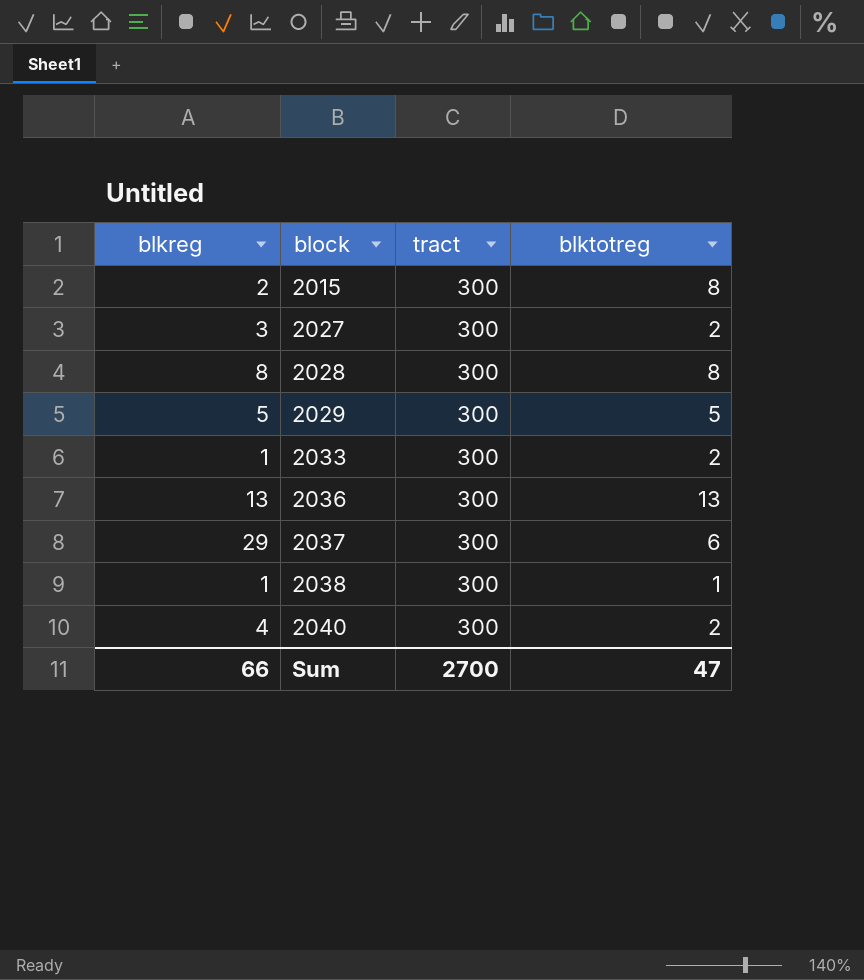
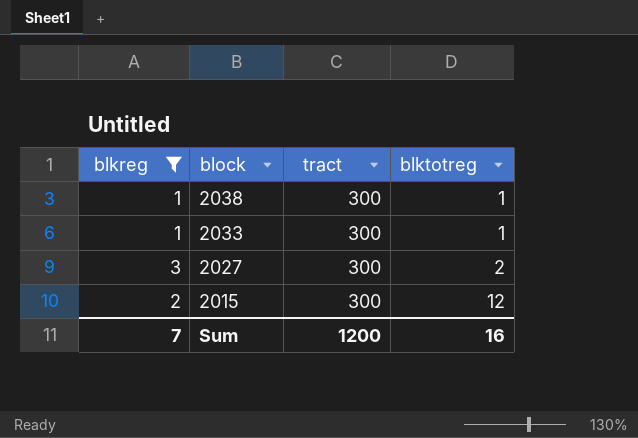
filter: none -> blkreg <= 3
row order: block ascending -> block descending
2033 | blktotreg: 2 -> 1
2015 | blktotreg: 8 -> 12
Sum | blkreg: 66 -> 7
Sum | tract: 2700 -> 1200
Sum | blktotreg: 47 -> 16

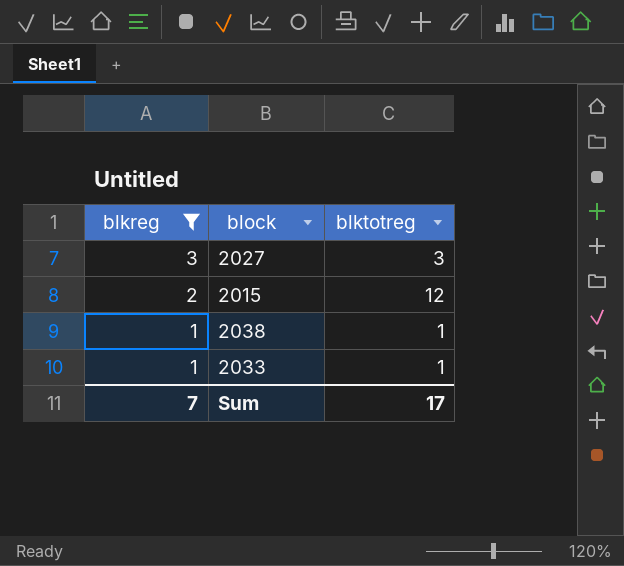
row order: block descending -> blkreg descending
column tract | position: 3 -> none
2027 | blktotreg: 2 -> 3
Sum | blktotreg: 16 -> 17

